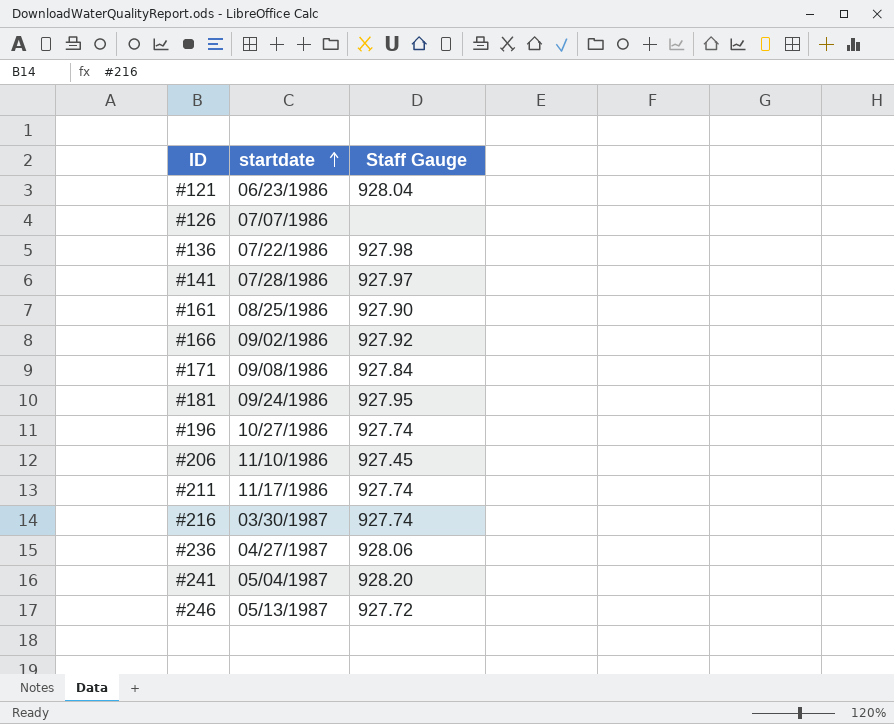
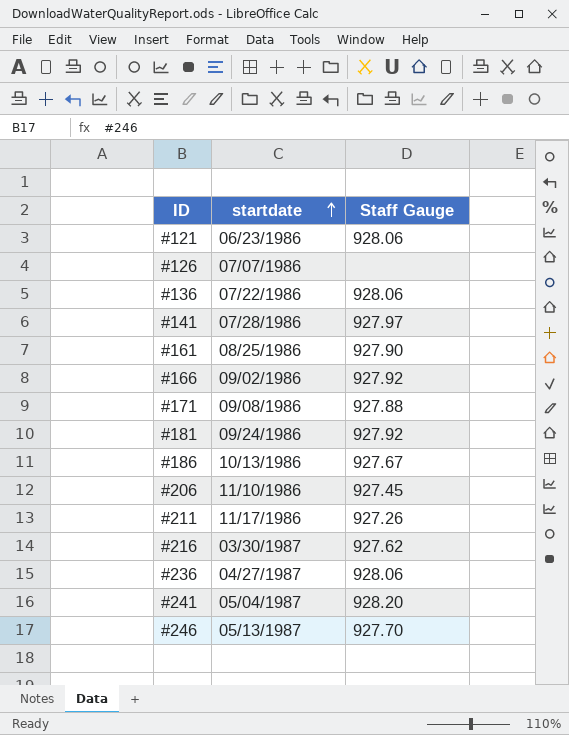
row #196: 10/27/1986 | 927.74 -> none
#121 | Staff Gauge: 928.04 -> 928.06
#136 | Staff Gauge: 927.98 -> 928.06
#171 | Staff Gauge: 927.84 -> 927.88
#181 | Staff Gauge: 927.95 -> 927.92
row #186: none -> 10/13/1986 | 927.67
#211 | Staff Gauge: 927.74 -> 927.26
#216 | Staff Gauge: 927.74 -> 927.62
#246 | Staff Gauge: 927.72 -> 927.70

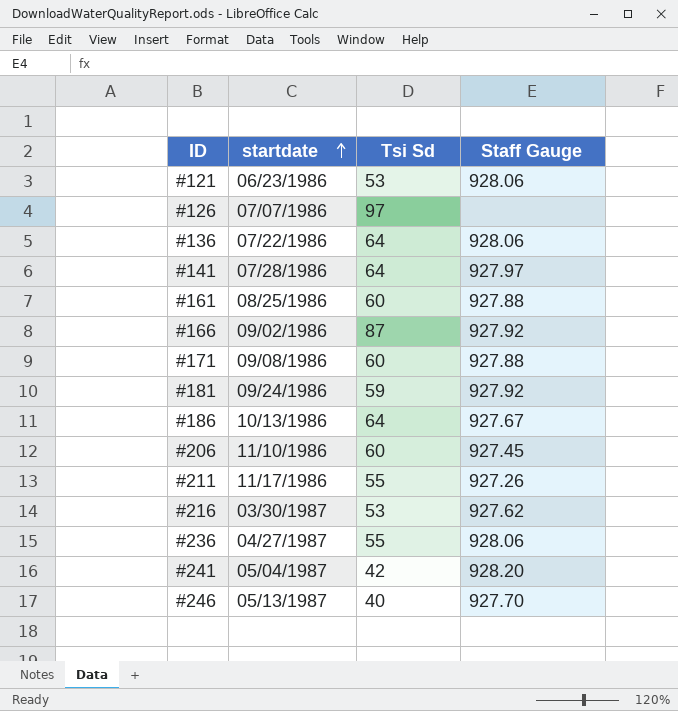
column Tsi Sd | position: none -> 3
#161 | Staff Gauge: 927.90 -> 927.88

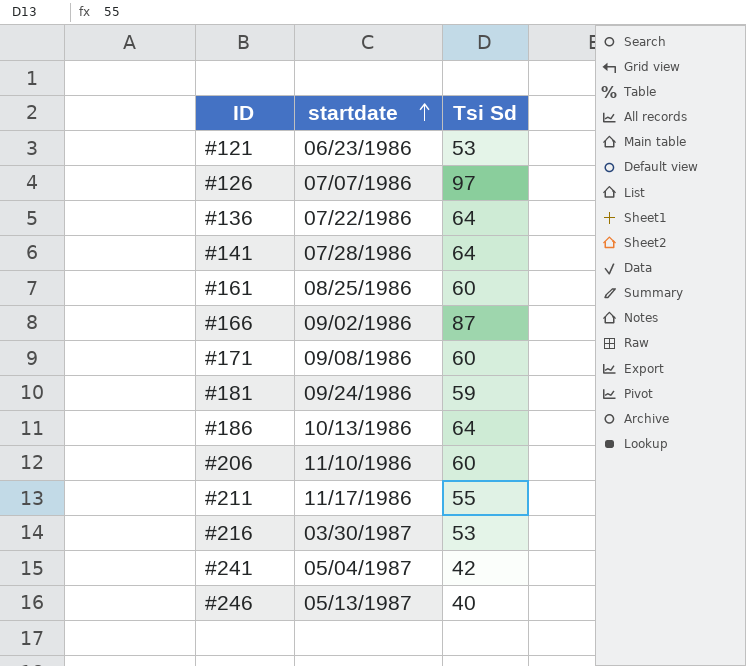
column Staff Gauge | position: 4 -> none
row #236: 04/27/1987 | 55 | 928.06 -> none

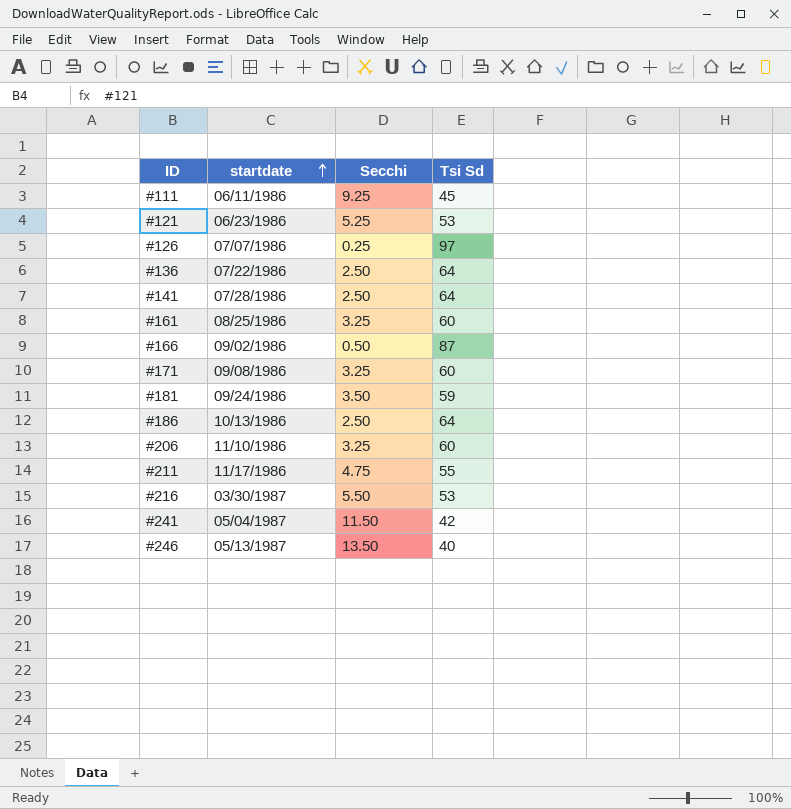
column Secchi | position: none -> 3
row #111: none -> 06/11/1986 | 9.25 | 45

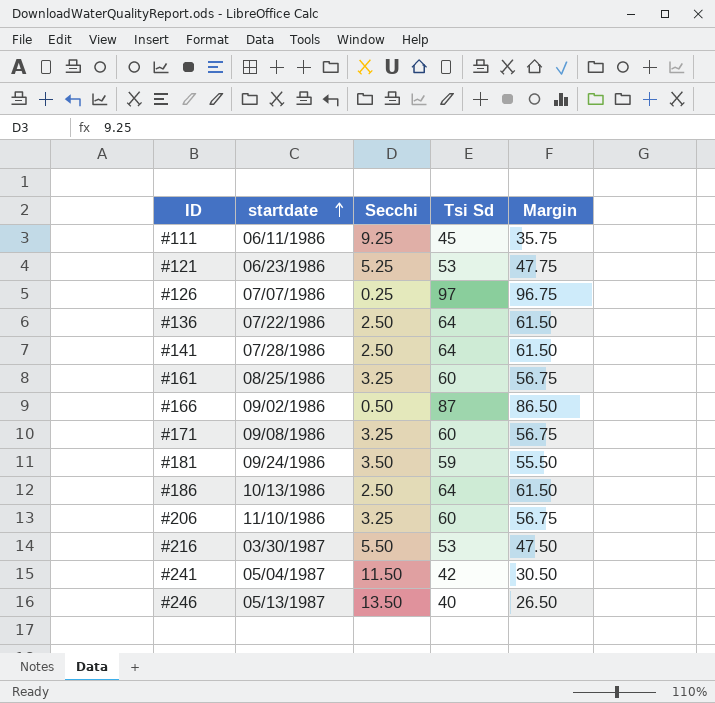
column Margin | formula: none -> [Tsi Sd] - [Secchi]
row #211: 11/17/1986 | 4.75 | 55 -> none

